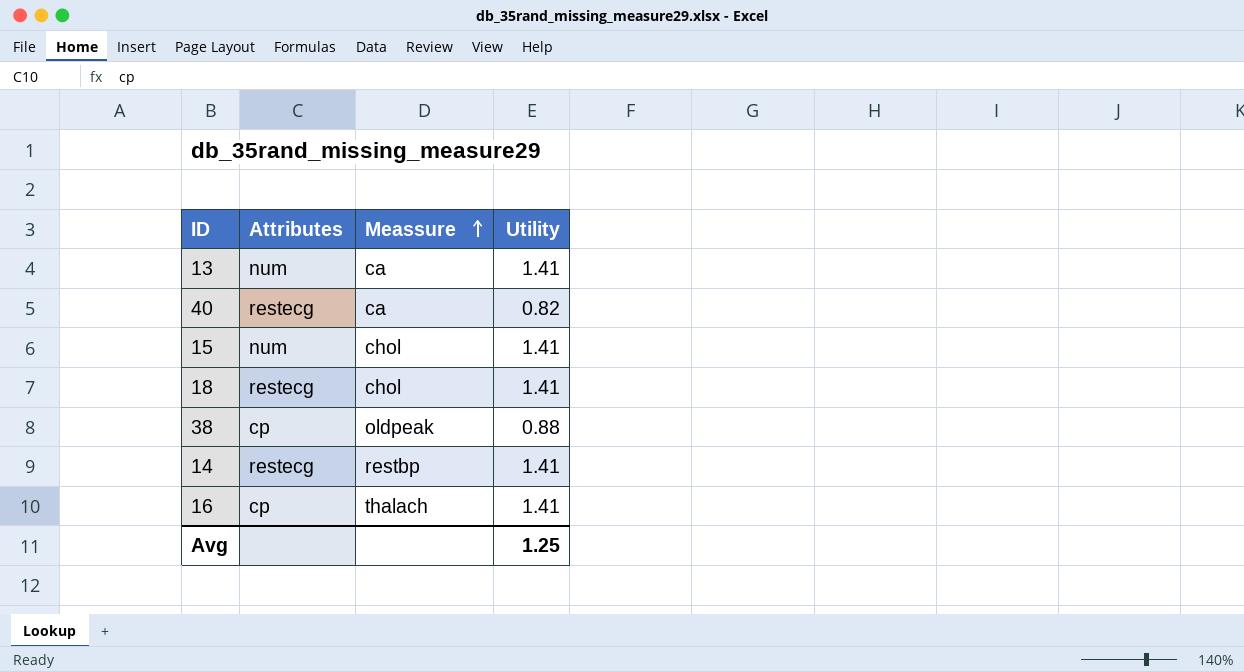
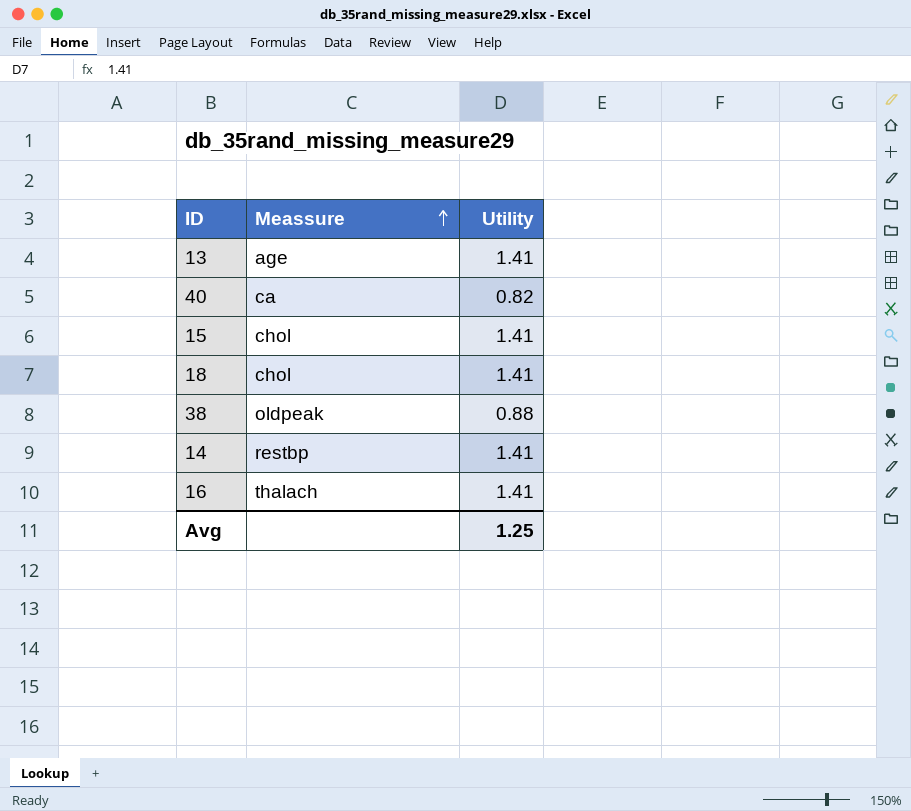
column Attributes | position: 2 -> none
13 | Meassure: ca -> age

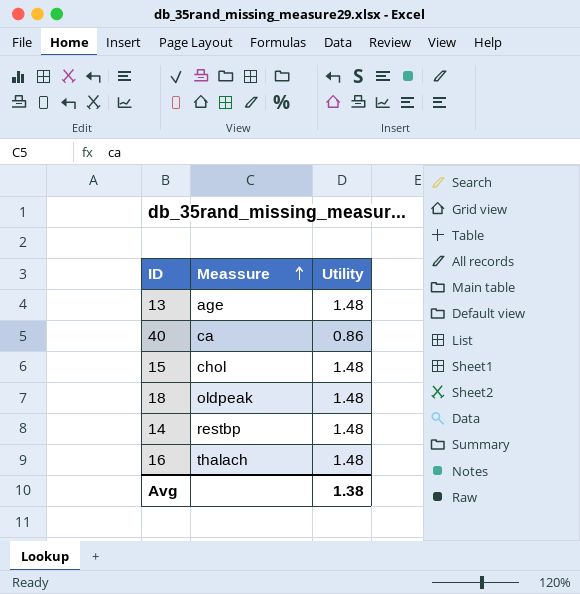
row 38: oldpeak | 0.88 -> none
13 | Utility: 1.41 -> 1.48
40 | Utility: 0.82 -> 0.86
15 | Utility: 1.41 -> 1.48
18 | Meassure: chol -> oldpeak
18 | Utility: 1.41 -> 1.48
14 | Utility: 1.41 -> 1.48
16 | Utility: 1.41 -> 1.48
Avg | Utility: 1.25 -> 1.38

